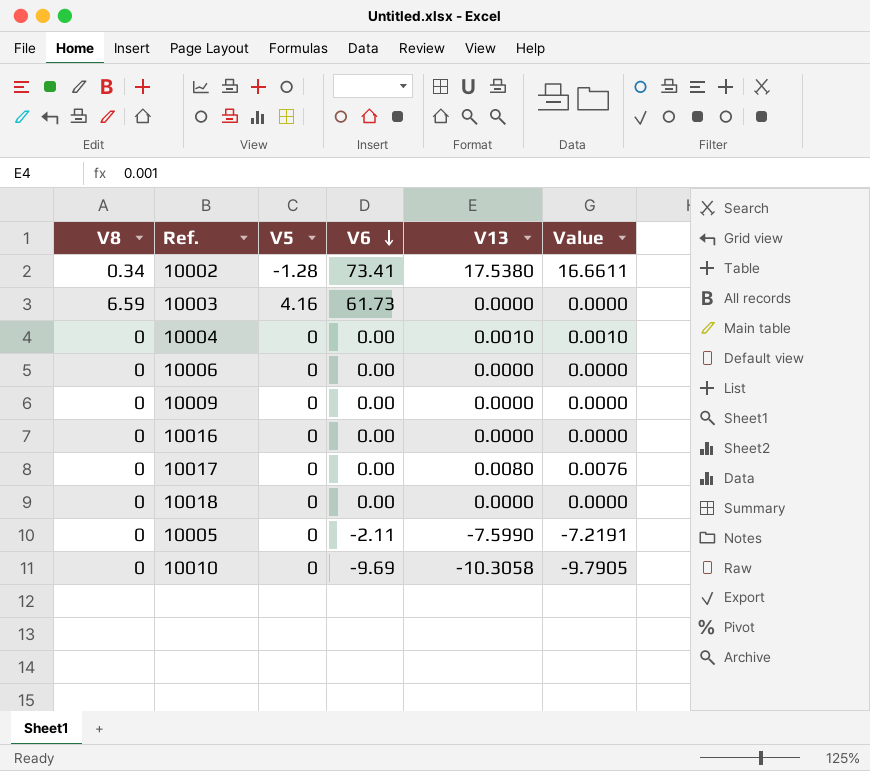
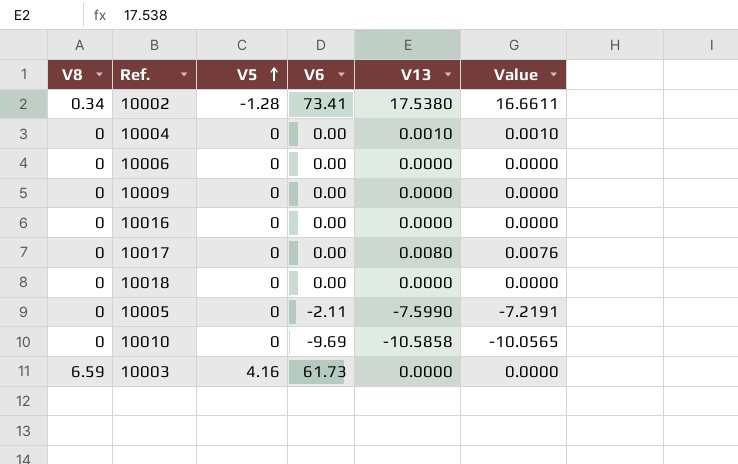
row order: V6 descending -> V5 ascending
10010 | V13: -10.3058 -> -10.5858
10010 | Value: -9.7905 -> -10.0565

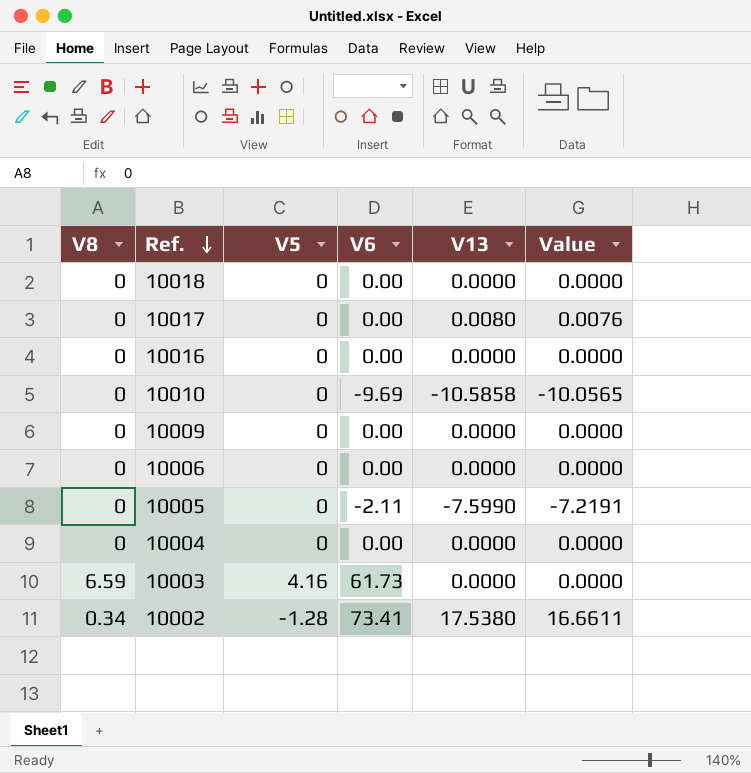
row order: V5 ascending -> Ref. descending
10004 | V13: 0.0010 -> 0.0000
10004 | Value: 0.0010 -> 0.0000

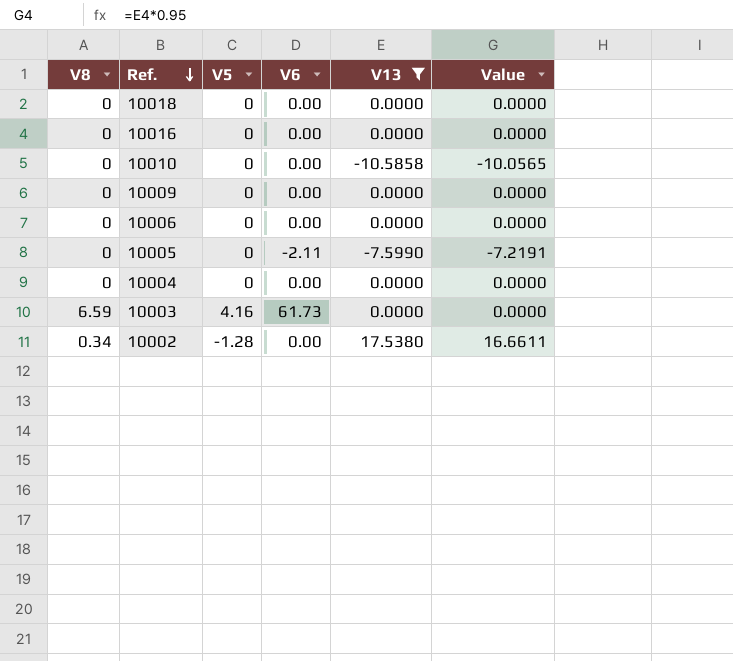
filter: none -> V13 != 0.0080
10010 | V6: -9.69 -> 0.00
10002 | V6: 73.41 -> 0.00

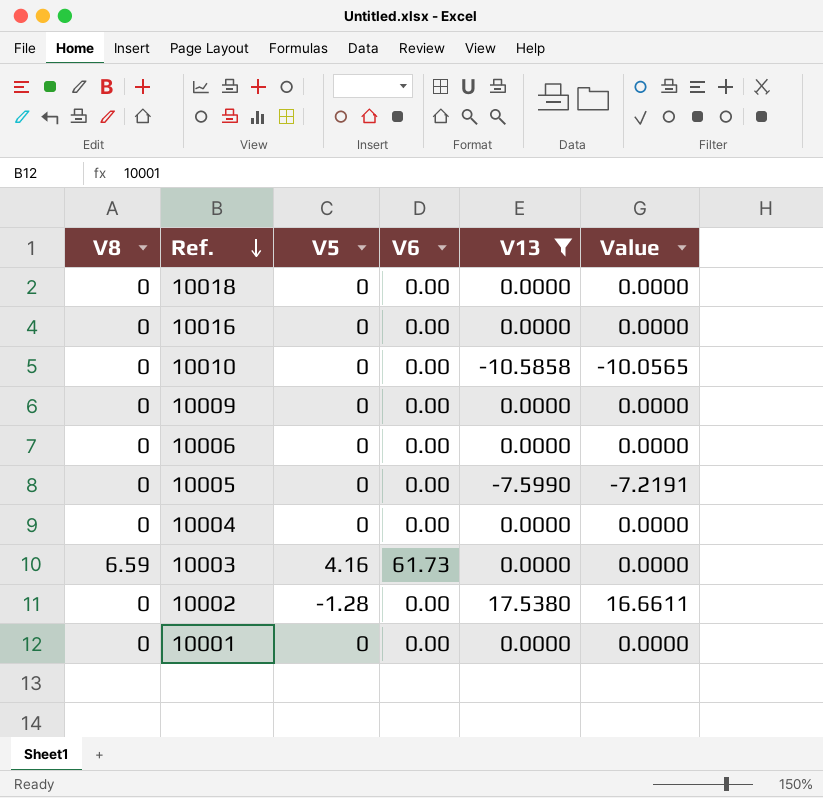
10005 | V6: -2.11 -> 0.00
10002 | V8: 0.34 -> 0
row 10001: none -> 0 | 0 | 0.00 | 0.0000 | 0.0000

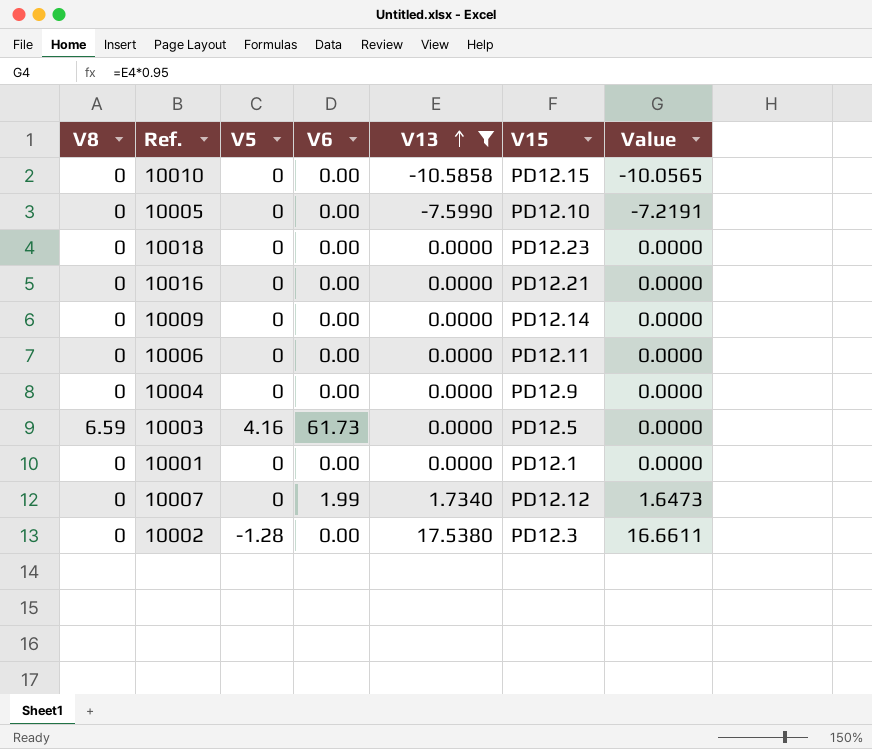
row order: Ref. descending -> V13 ascending
column V15 | position: none -> 6
row 10007: none -> 0 | 0 | 1.99 | 1.7340 | PD12.12 | 1.6473

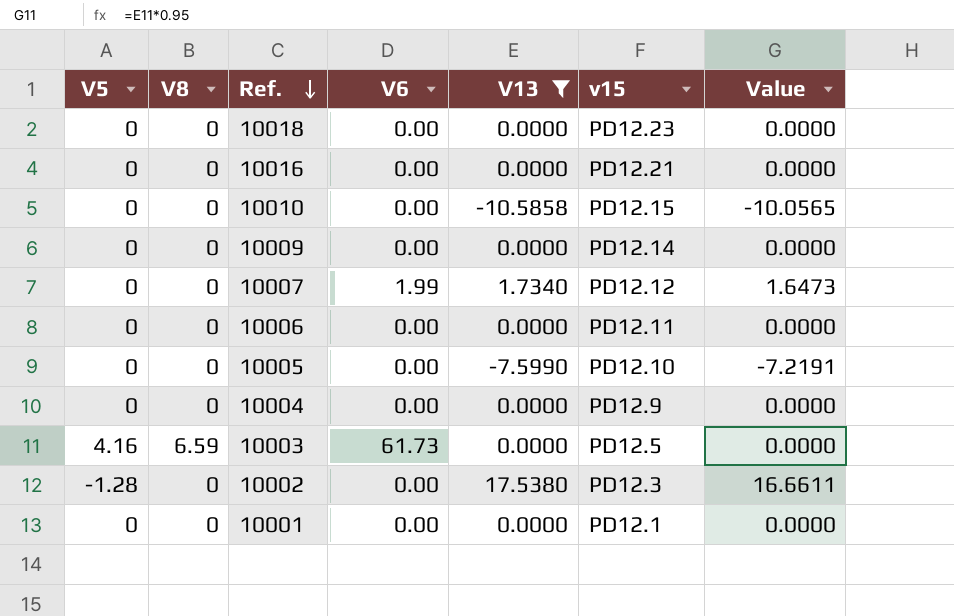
row order: V13 ascending -> Ref. descending
column V5 | position: 3 -> 1
column name: V15 -> v15

